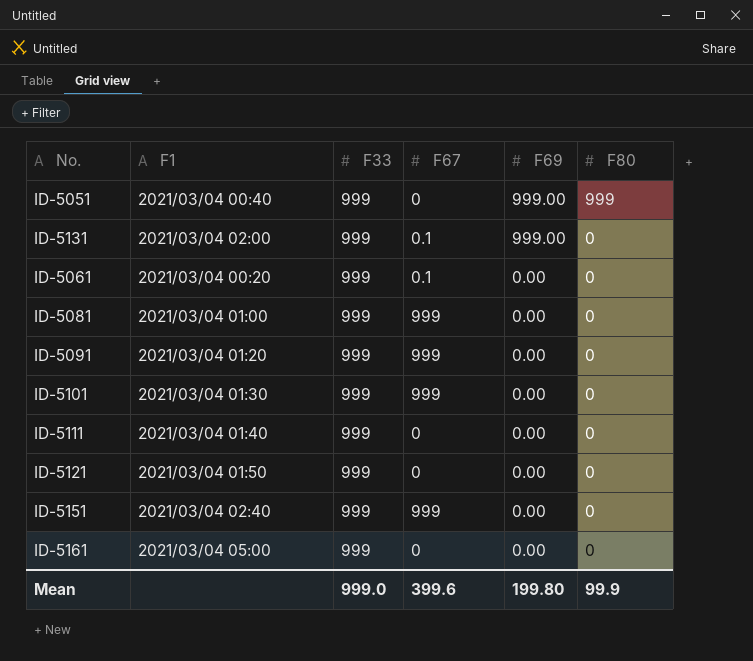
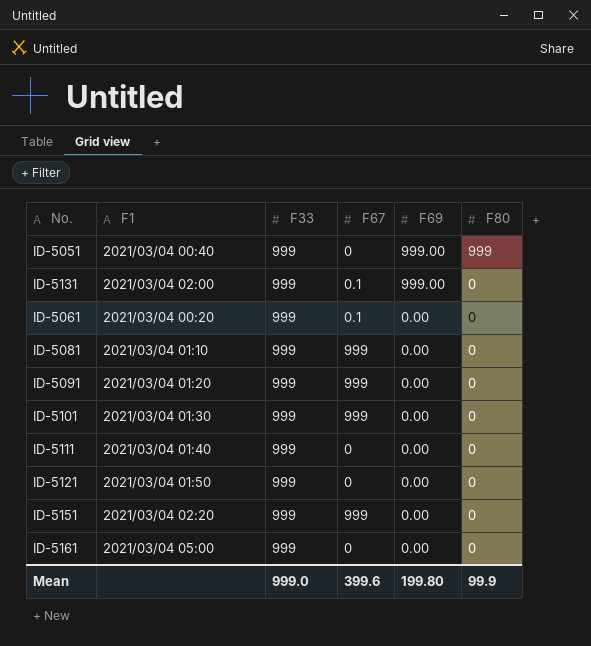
ID-5081 | F1: 2021/03/04 01:00 -> 2021/03/04 01:10
ID-5151 | F1: 2021/03/04 02:40 -> 2021/03/04 02:20

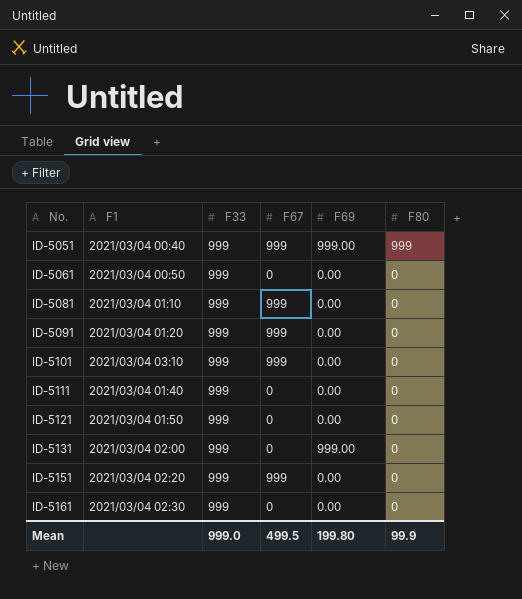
row order: F69 descending -> No. ascending
ID-5051 | F67: 0 -> 999
ID-5061 | F1: 2021/03/04 00:20 -> 2021/03/04 00:50
ID-5061 | F67: 0.1 -> 0
ID-5101 | F1: 2021/03/04 01:30 -> 2021/03/04 03:10
ID-5131 | F67: 0.1 -> 0
ID-5161 | F1: 2021/03/04 05:00 -> 2021/03/04 02:30
Mean | F67: 399.6 -> 499.5

